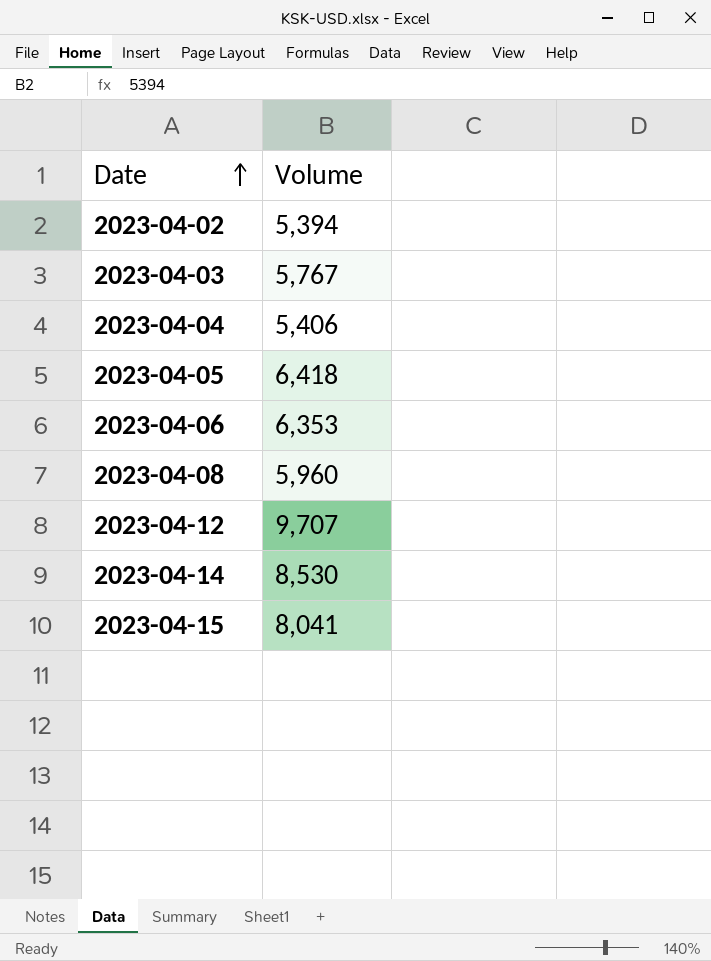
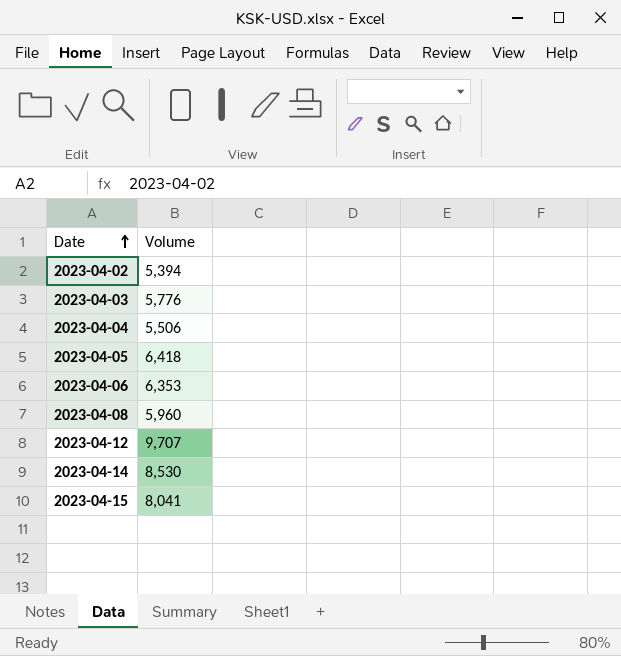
2023-04-03 | Volume: 5,767 -> 5,776
2023-04-04 | Volume: 5,406 -> 5,506

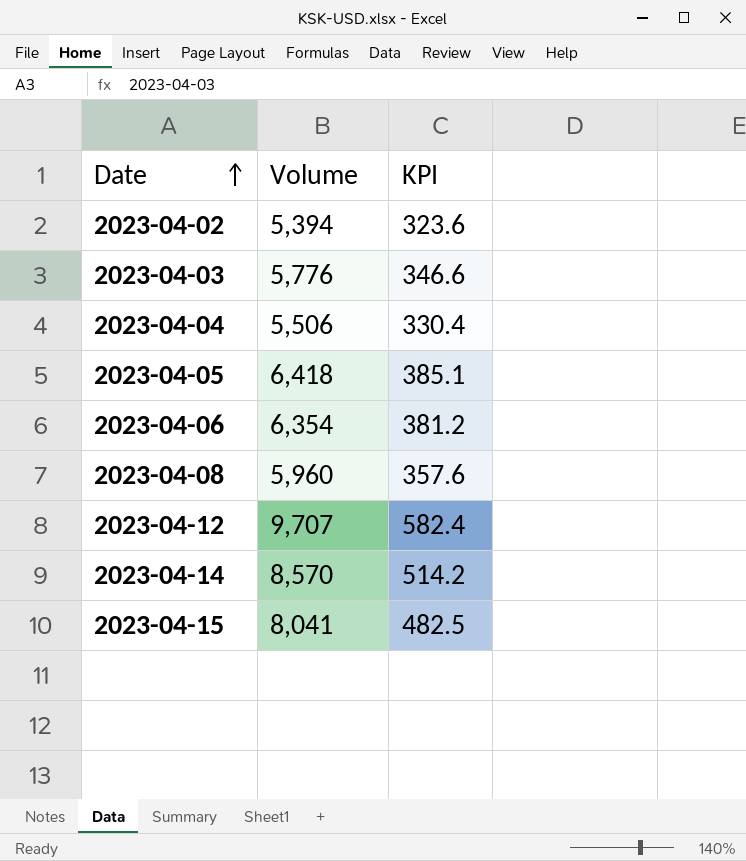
column KPI | formula: none -> [Volume] * 0.06
2023-04-06 | Volume: 6,353 -> 6,354
2023-04-14 | Volume: 8,530 -> 8,570

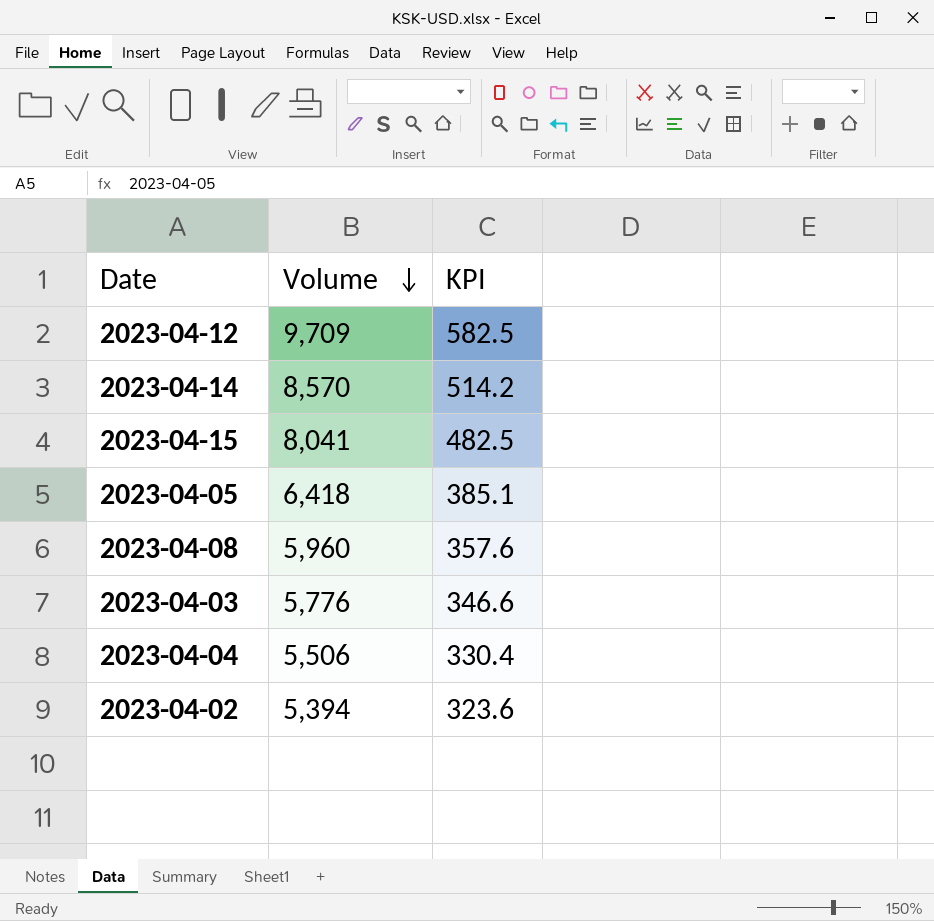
row order: Date ascending -> Volume descending
row 2023-04-06: 6,354 | 381.2 -> none
2023-04-12 | Volume: 9,707 -> 9,709
2023-04-12 | KPI: 582.4 -> 582.5

